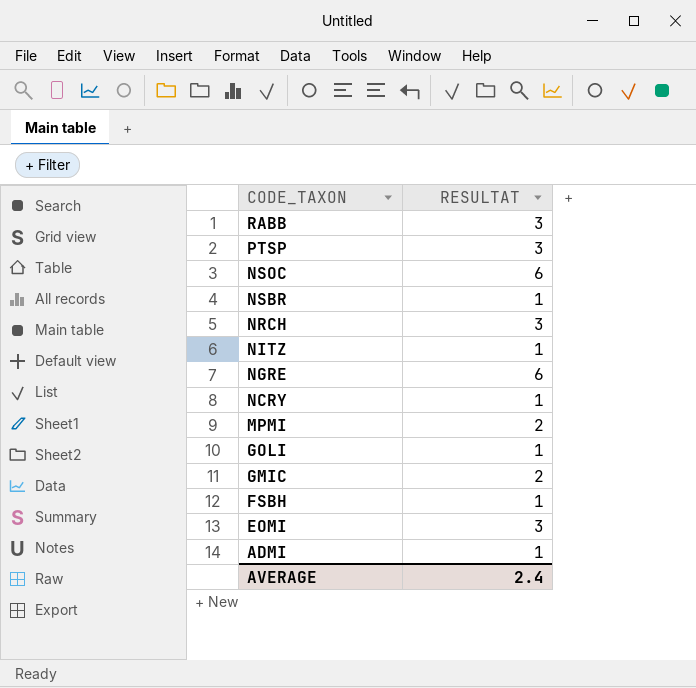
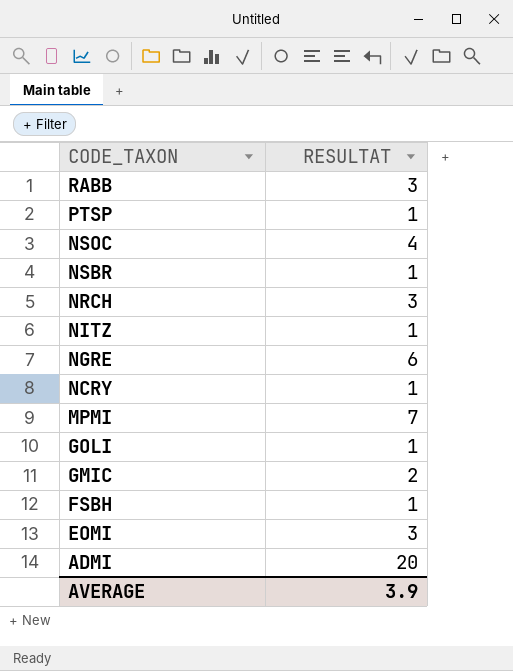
PTSP | RESULTAT: 3 -> 1
NSOC | RESULTAT: 6 -> 4
MPMI | RESULTAT: 2 -> 7
ADMI | RESULTAT: 1 -> 20
AVERAGE | RESULTAT: 2.4 -> 3.9

